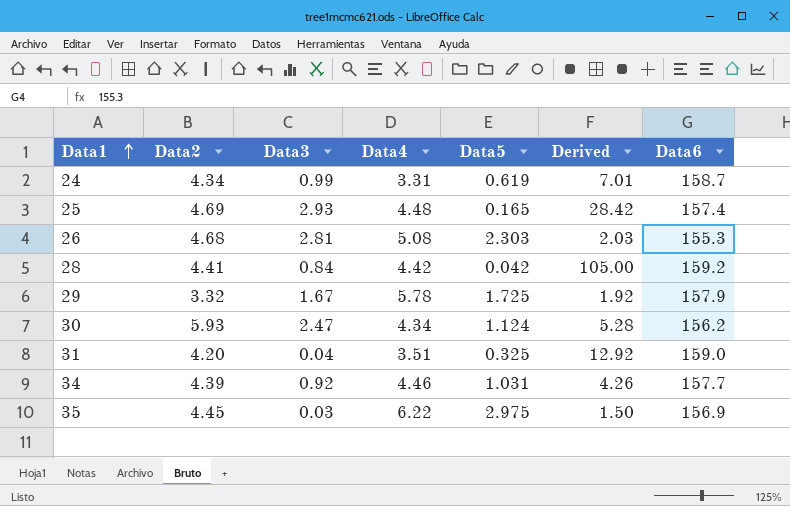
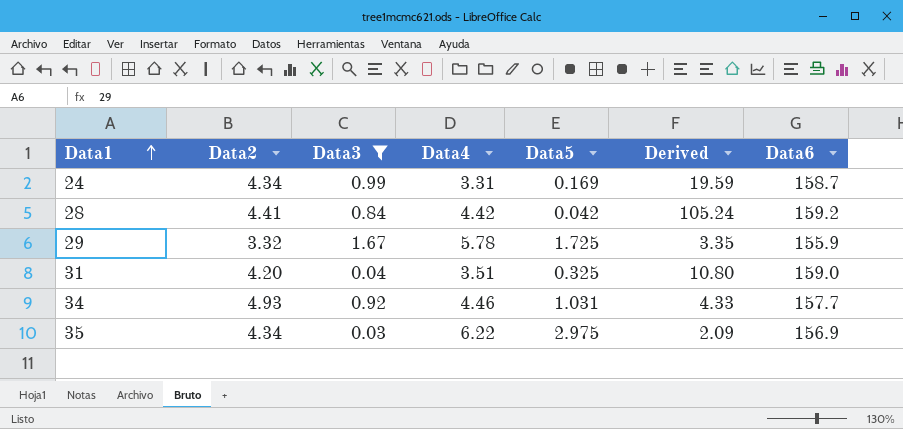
filter: none -> Data3 <= 1.67
column Derived | formula: [Data2] / [Data5] -> [Data4] / [Data5]
24 | Data5: 0.619 -> 0.169
29 | Data6: 157.9 -> 155.9
34 | Data2: 4.39 -> 4.93
35 | Data2: 4.45 -> 4.34

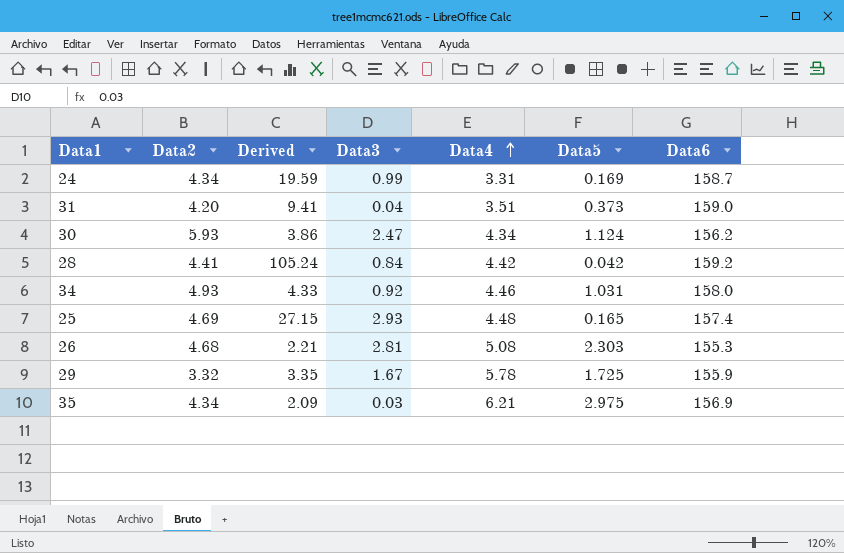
filter: Data3 <= 1.67 -> none
row order: Data1 ascending -> Data4 ascending
column Derived | position: 6 -> 3
31 | Derived: 10.80 -> 9.41
31 | Data5: 0.325 -> 0.373
34 | Data6: 157.7 -> 158.0
35 | Data4: 6.22 -> 6.21

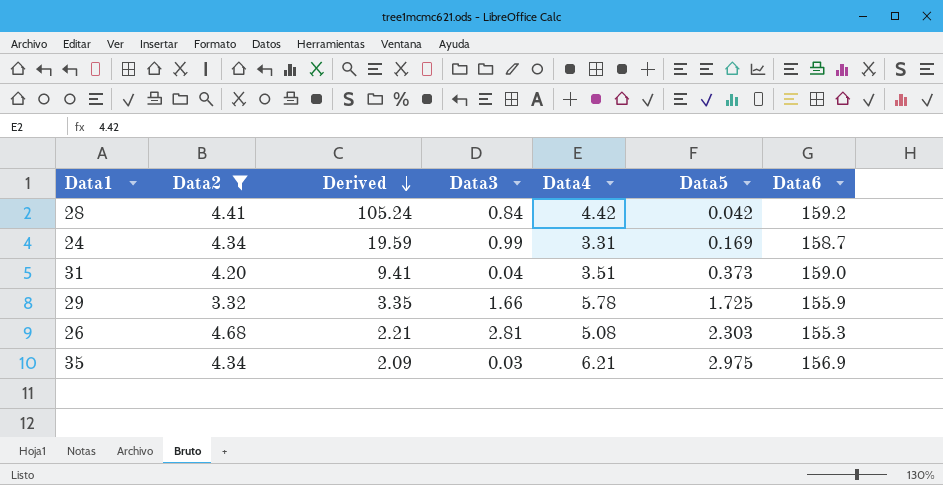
filter: none -> Data2 <= 4.68
row order: Data4 ascending -> Derived descending
29 | Data3: 1.67 -> 1.66

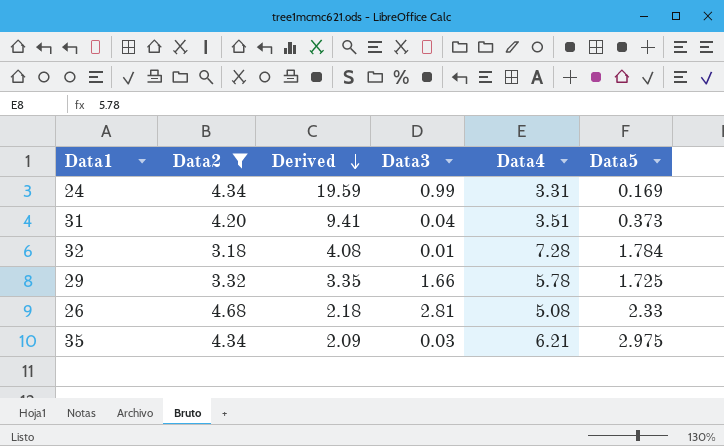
column Data6 | position: 7 -> none
row 28: 4.41 | 105.24 | 0.84 | 4.42 | 0.042 | 159.2 -> none
row 32: none -> 3.18 | 4.08 | 0.01 | 7.28 | 1.784
26 | Derived: 2.21 -> 2.18
26 | Data5: 2.303 -> 2.33

